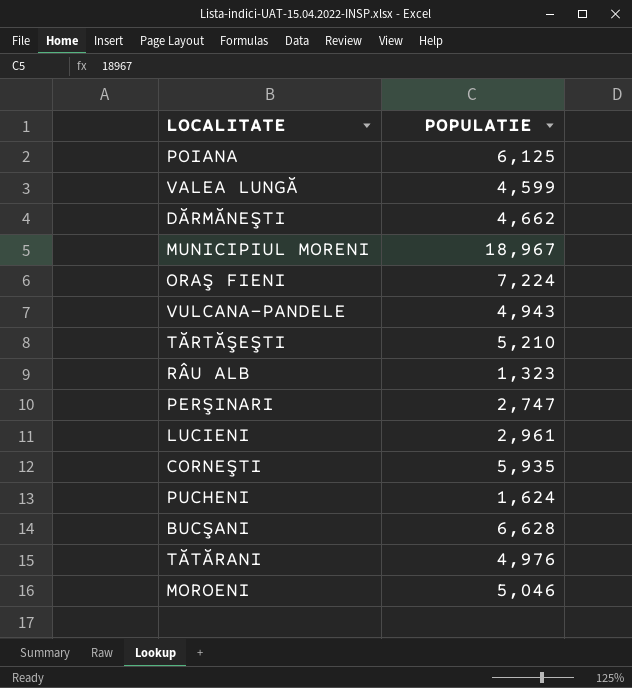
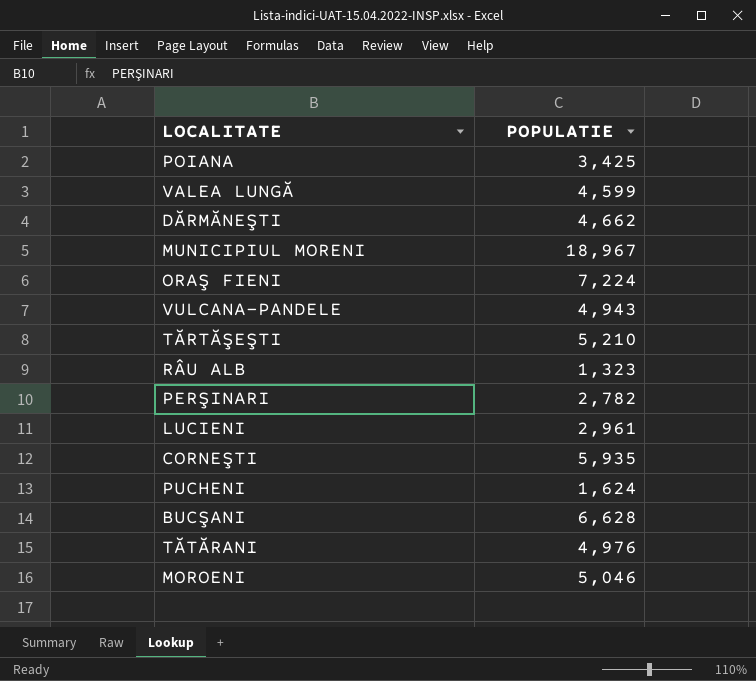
POIANA | POPULATIE: 6,125 -> 3,425
PERŞINARI | POPULATIE: 2,747 -> 2,782

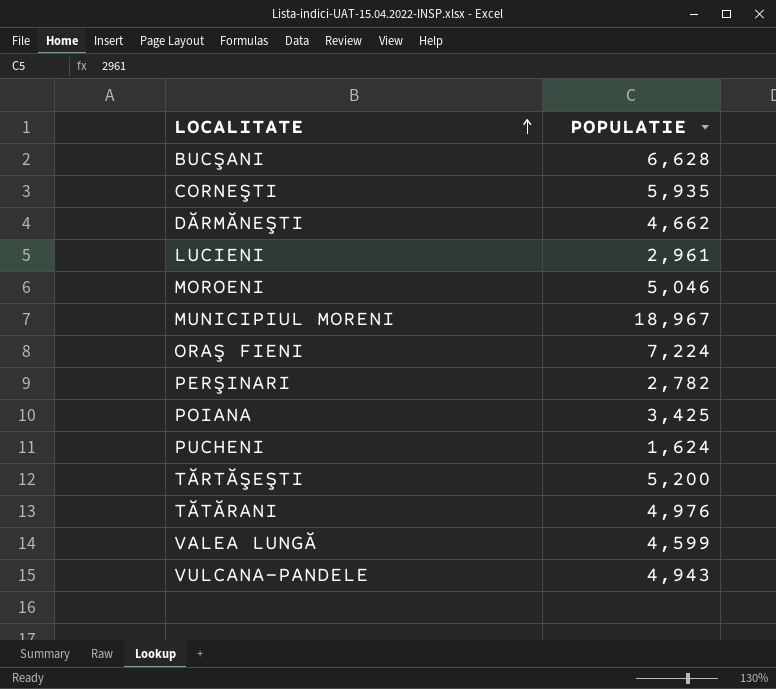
row order: none -> LOCALITATE ascending
row RÂU ALB: 1,323 -> none
TĂRTĂŞEŞTI | POPULATIE: 5,210 -> 5,200

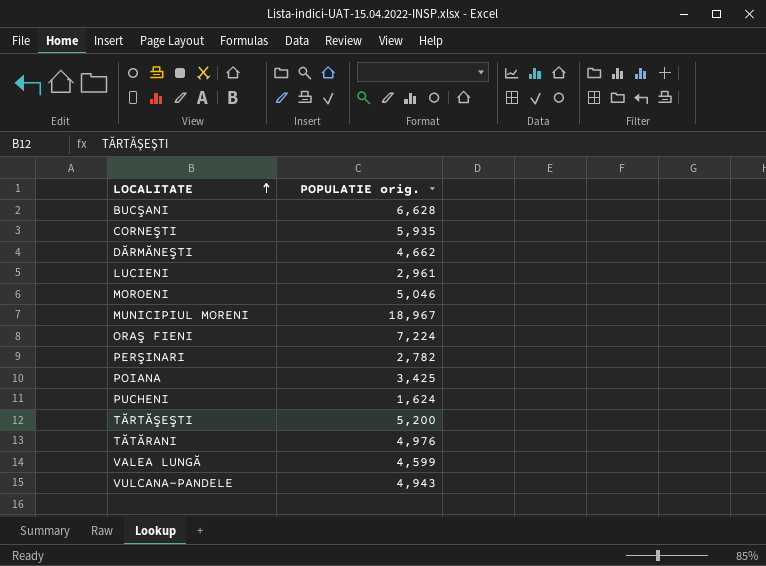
column name: POPULATIE -> POPULATIE orig.

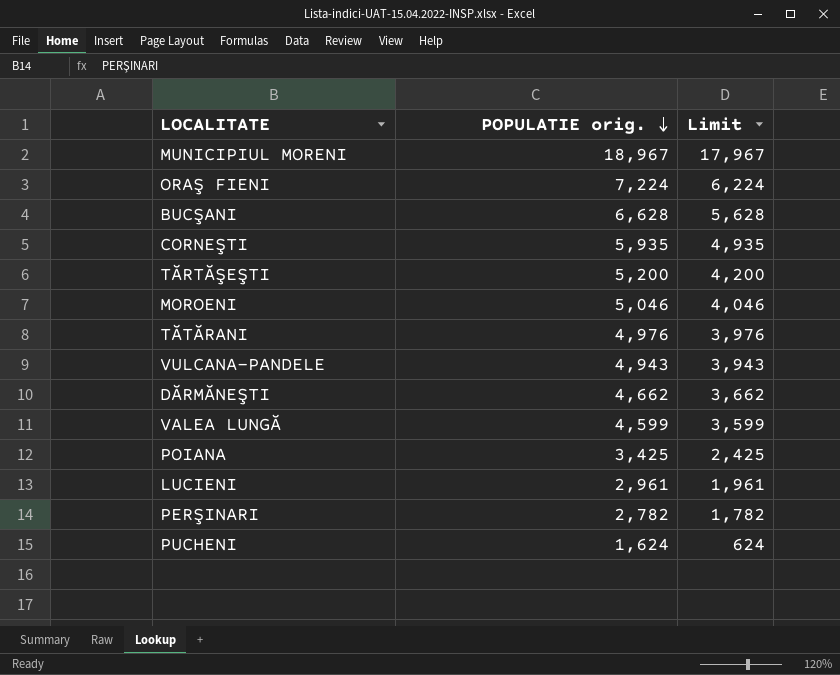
row order: LOCALITATE ascending -> POPULATIE orig. descending
column Limit | formula: none -> [POPULATIE orig.] - 1000

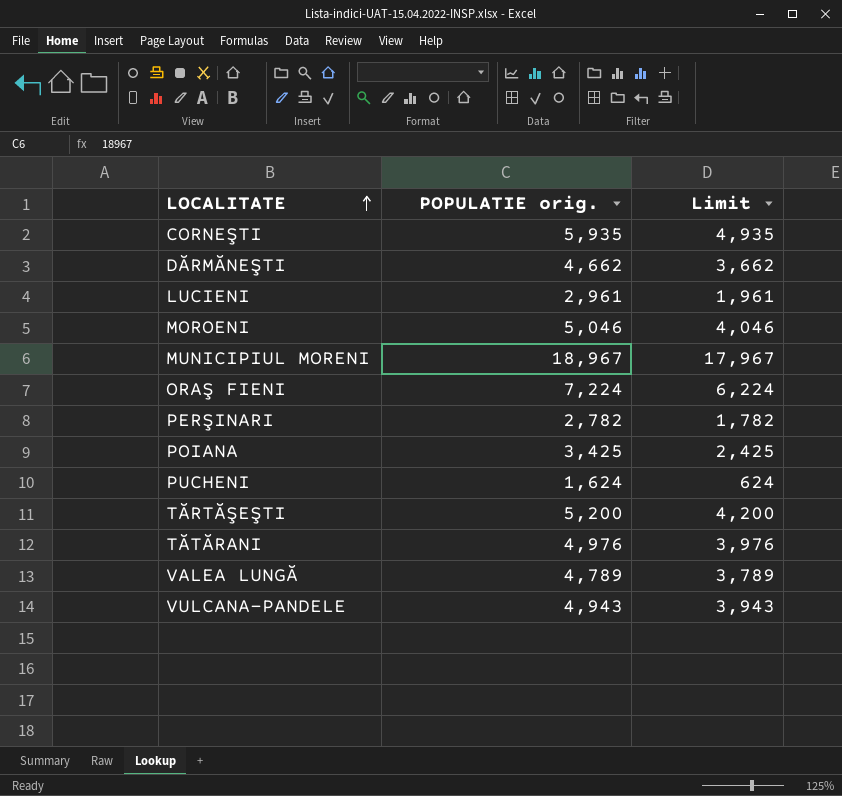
row order: POPULATIE orig. descending -> LOCALITATE ascending
row BUCŞANI: 6,628 | 5,628 -> none
VALEA LUNGĂ | POPULATIE orig.: 4,599 -> 4,789
VALEA LUNGĂ | Limit: 3,599 -> 3,789

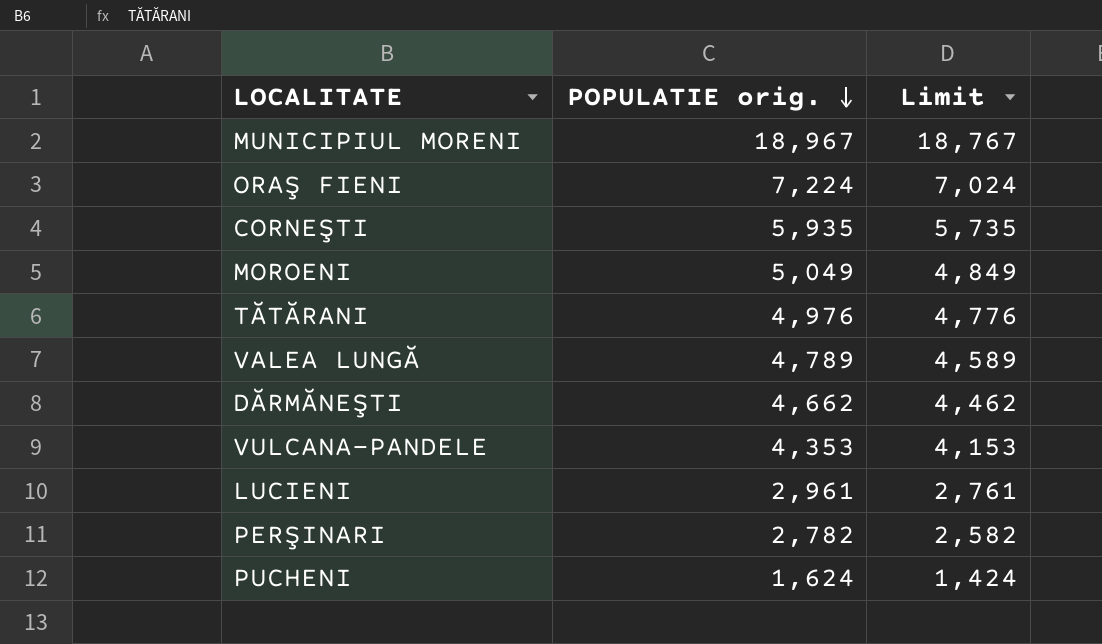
row order: LOCALITATE ascending -> POPULATIE orig. descending
column Limit | formula: [POPULATIE orig.] - 1000 -> [POPULATIE orig.] - 200
row POIANA: 3,425 | 2,425 -> none
row TĂRTĂŞEŞTI: 5,200 | 4,200 -> none
MOROENI | POPULATIE orig.: 5,046 -> 5,049
VULCANA-PANDELE | POPULATIE orig.: 4,943 -> 4,353

